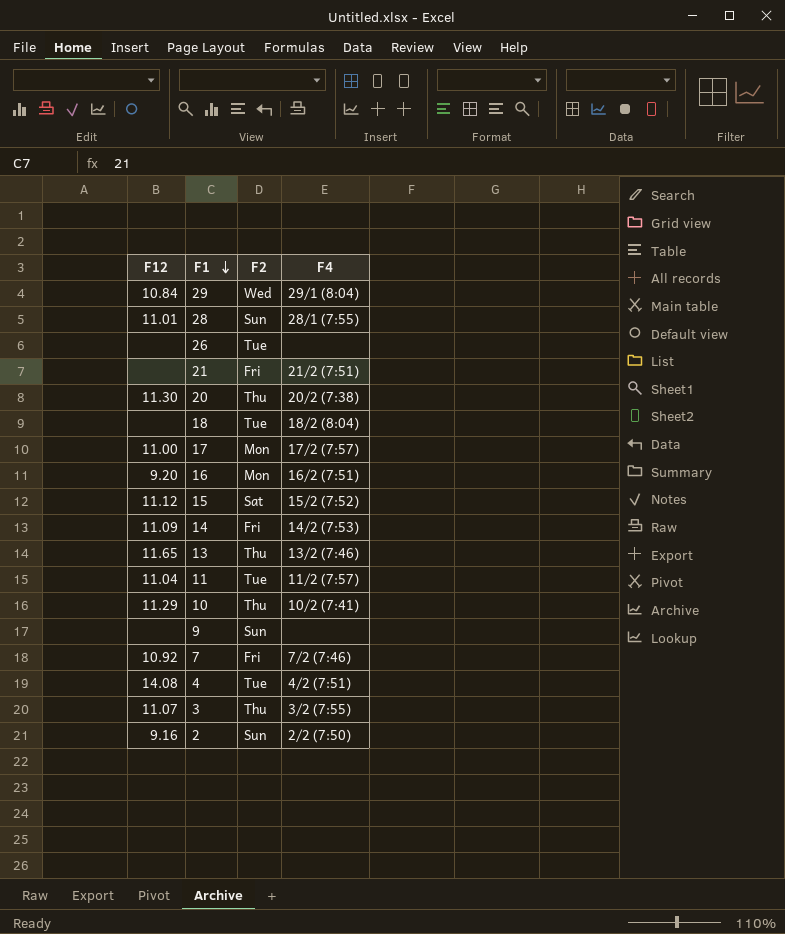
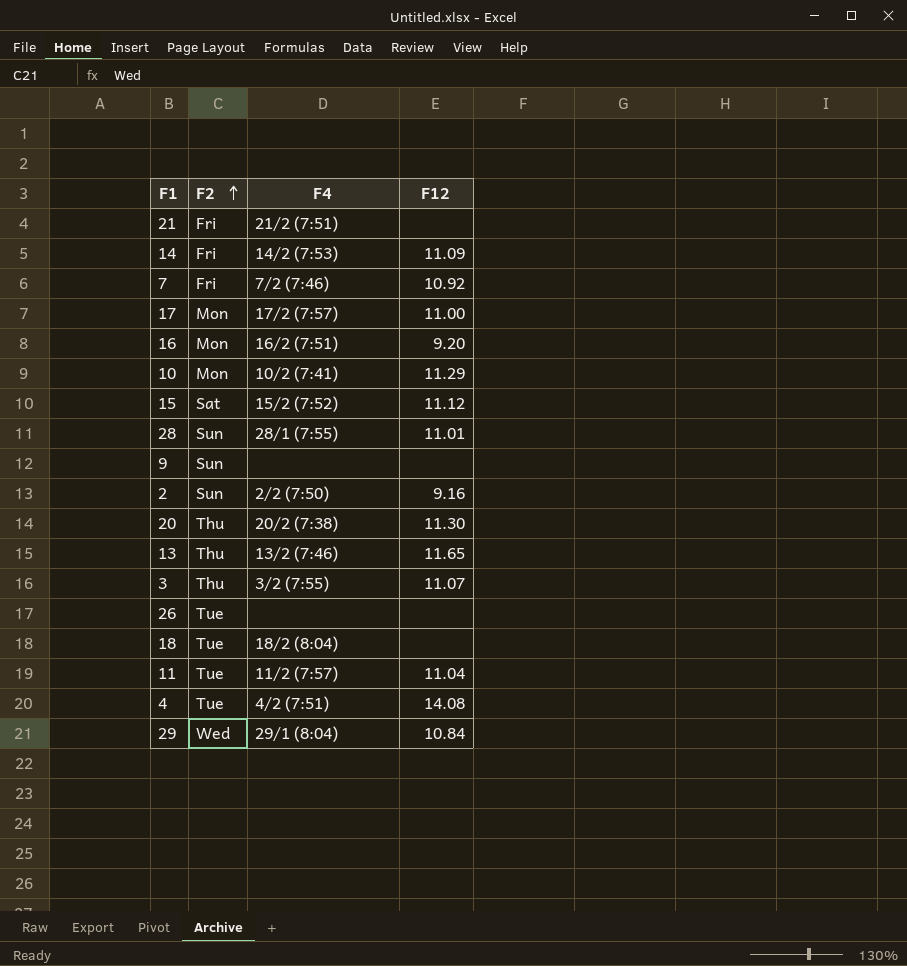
row order: F1 descending -> F2 ascending
column F12 | position: 1 -> 4
10 | F2: Thu -> Mon

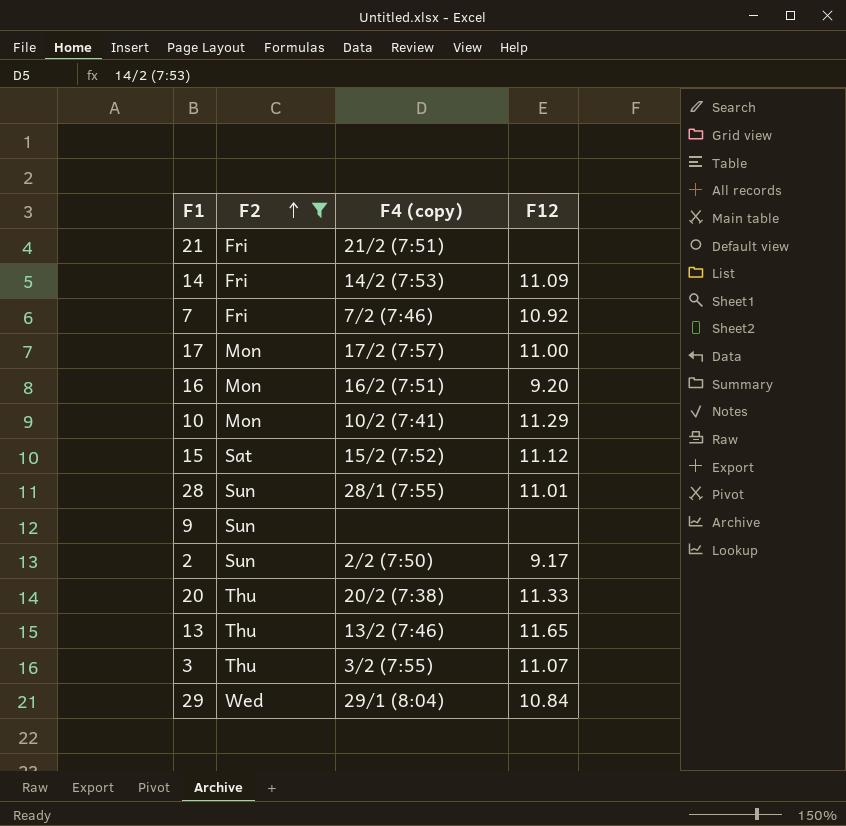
filter: none -> F2 != Tue
column name: F4 -> F4 (copy)
2 | F12: 9.16 -> 9.17
20 | F12: 11.30 -> 11.33

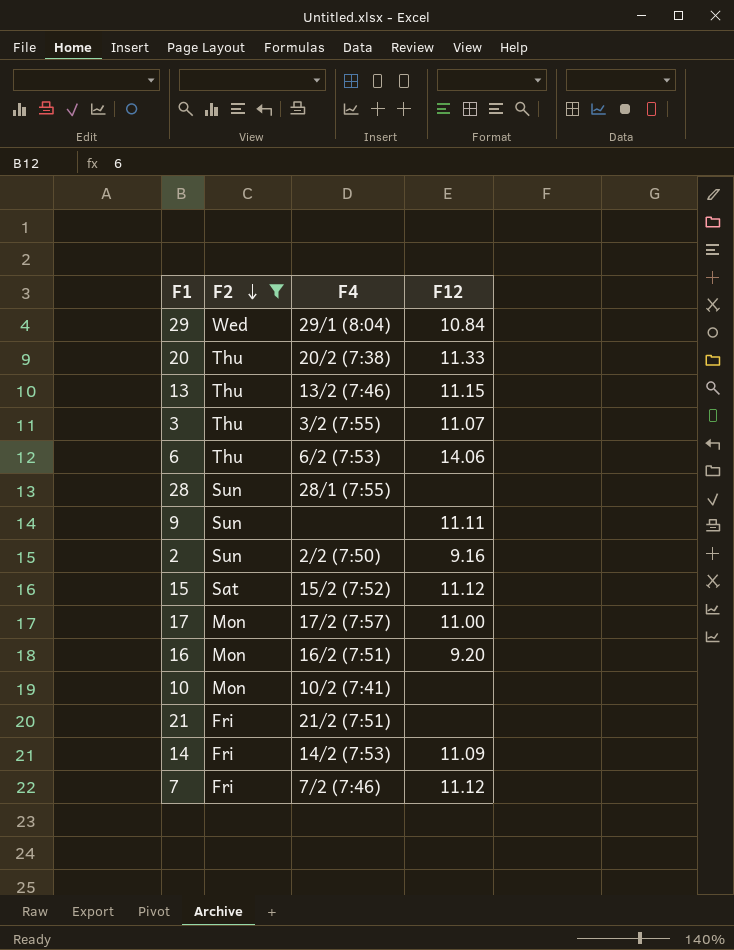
row order: F2 ascending -> F2 descending
column name: F4 (copy) -> F4
13 | F12: 11.65 -> 11.15
row 6: none -> Thu | 6/2 (7:53) | 14.06
28 | F12: 11.01 -> none
9 | F12: none -> 11.11
2 | F12: 9.17 -> 9.16
10 | F12: 11.29 -> none
7 | F12: 10.92 -> 11.12

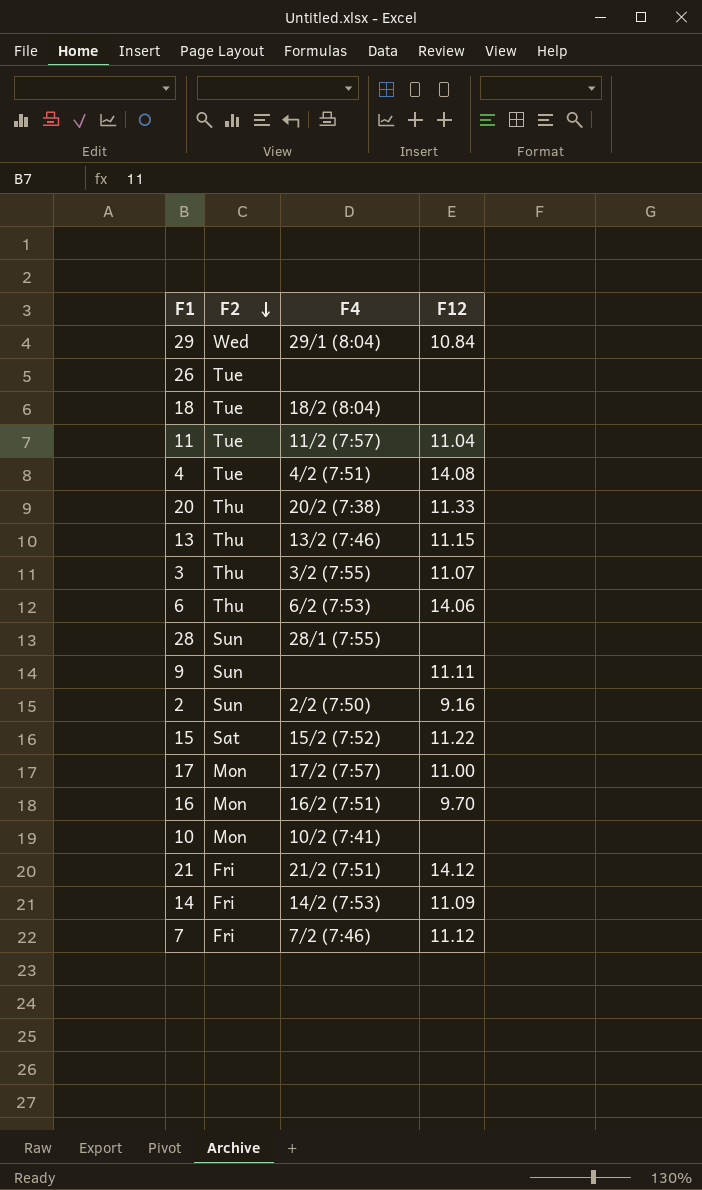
filter: F2 != Tue -> none
15 | F12: 11.12 -> 11.22
16 | F12: 9.20 -> 9.70
21 | F12: none -> 14.12

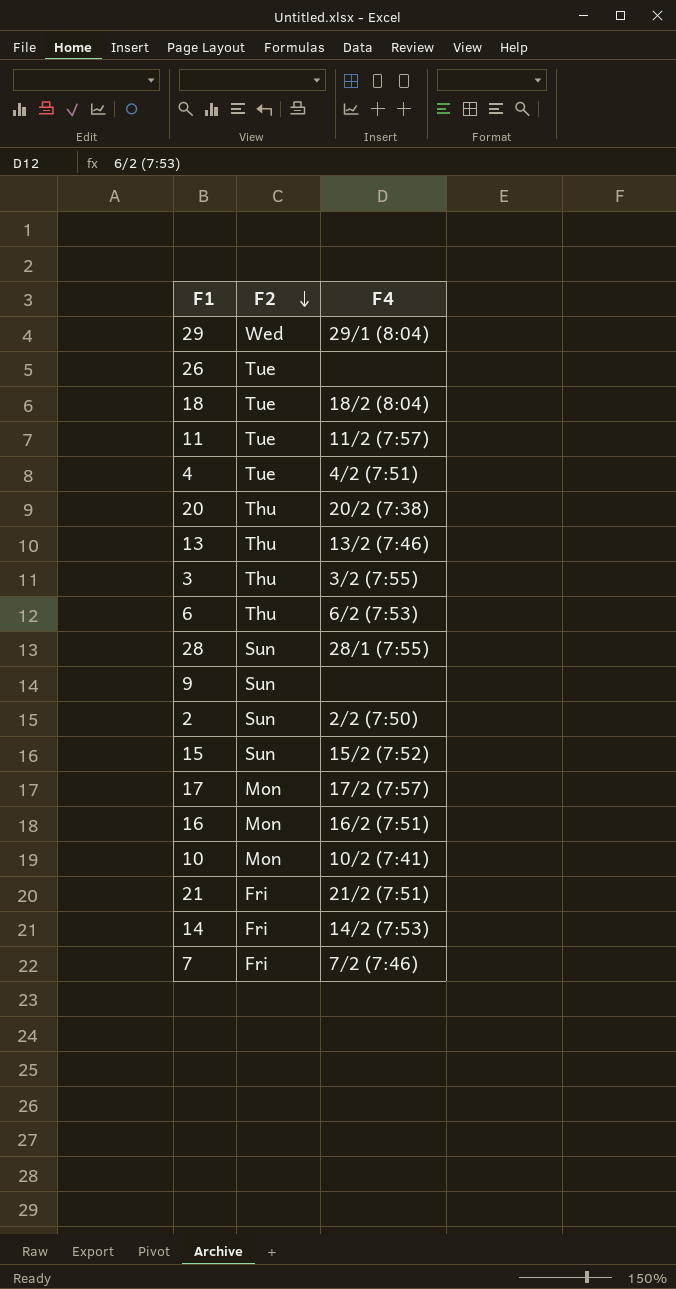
column F12 | position: 4 -> none
15 | F2: Sat -> Sun

